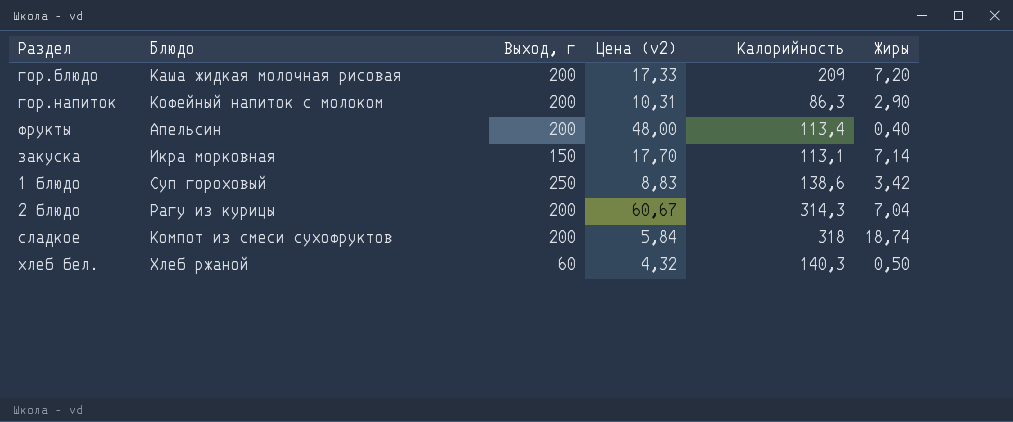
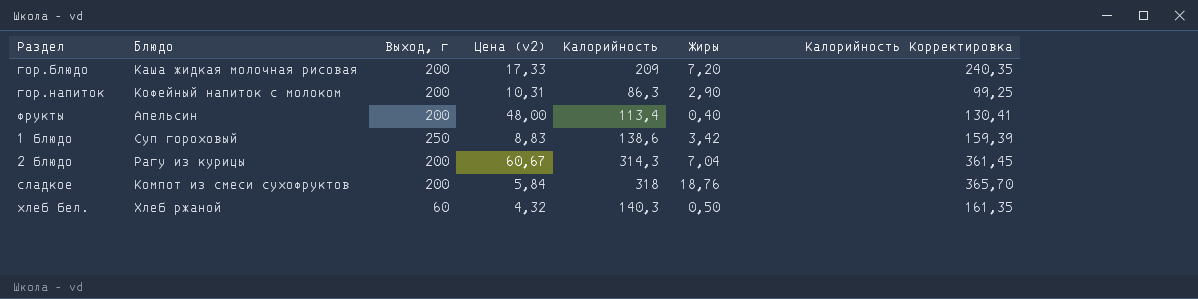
column Калорийность Корректировка | formula: none -> [Калорийность] * 1,15
row закуска: Икра морковная | 150 | 17,70 | 113,1 | 7,14 -> none
сладкое | Жиры: 18,74 -> 18,76

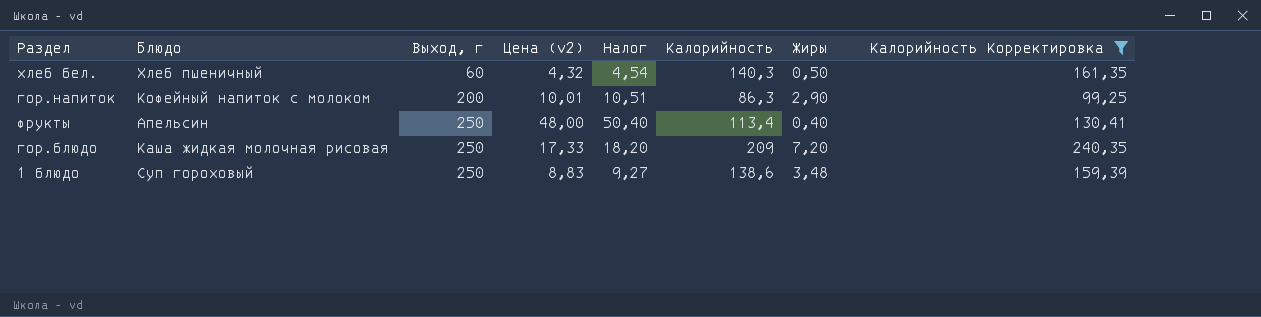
filter: none -> Калорийность Корректировка <= 240,35
row order: none -> Выход, г ascending
column Налог | formula: none -> [Цена (v2)] * 1,05
хлеб бел. | Блюдо: Хлеб ржаной -> Хлеб пшеничный
гор.напиток | Цена (v2): 10,31 -> 10,01
фрукты | Выход, г: 200 -> 250
гор.блюдо | Выход, г: 200 -> 250
1 блюдо | Жиры: 3,42 -> 3,48

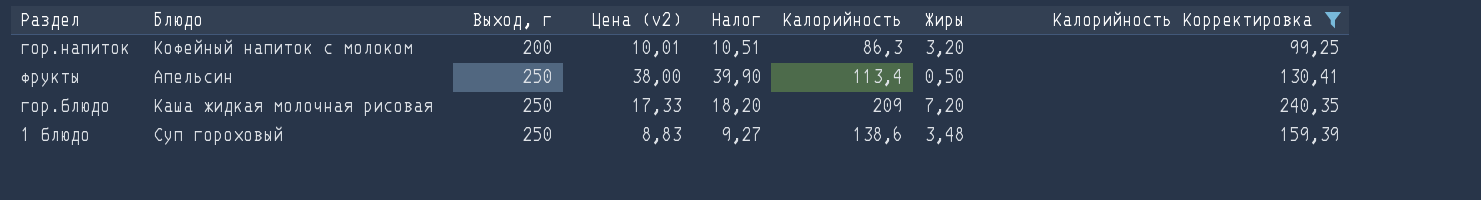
row хлеб бел.: Хлеб пшеничный | 60 | 4,32 | 4,54 | 140,3 | 0,50 | 161,35 -> none
гор.напиток | Жиры: 2,90 -> 3,20
фрукты | Цена (v2): 48,00 -> 38,00
фрукты | Налог: 50,40 -> 39,90
фрукты | Жиры: 0,40 -> 0,50

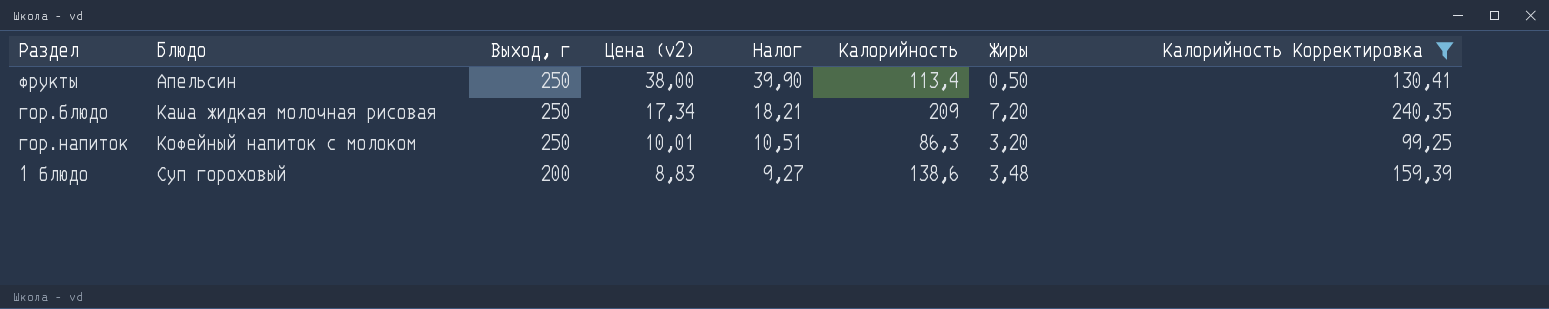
row order: Выход, г ascending -> Блюдо ascending
гор.блюдо | Цена (v2): 17,33 -> 17,34
гор.блюдо | Налог: 18,20 -> 18,21
гор.напиток | Выход, г: 200 -> 250
1 блюдо | Выход, г: 250 -> 200

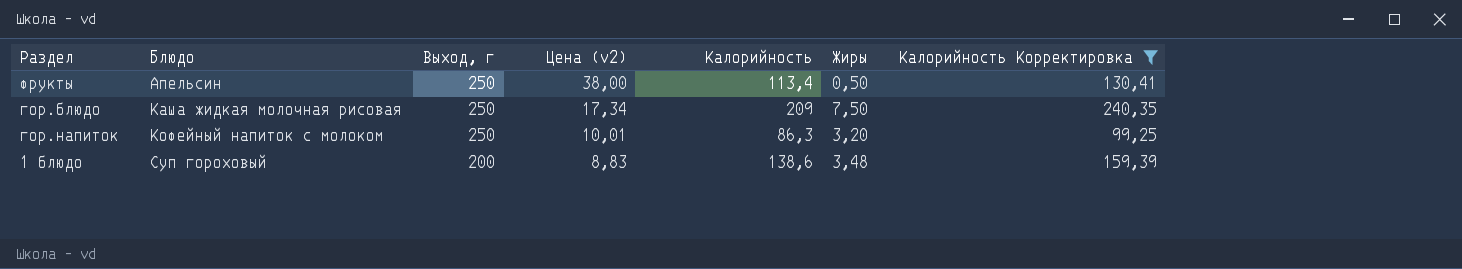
column Налог | formula: [Цена (v2)] * 1,05 -> none
гор.блюдо | Жиры: 7,20 -> 7,50

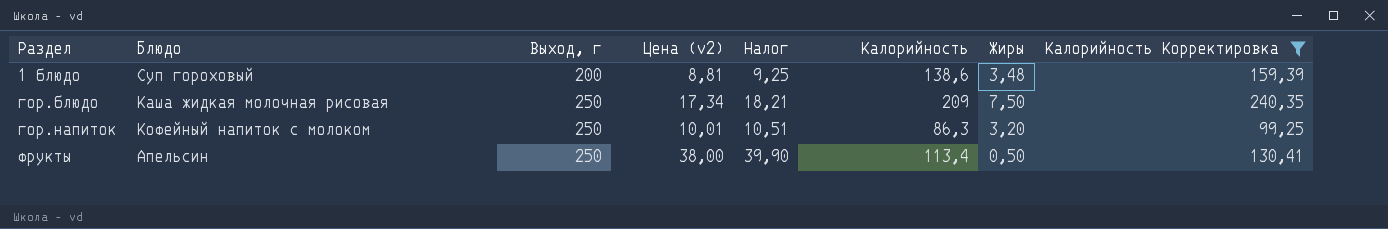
row order: Блюдо ascending -> Раздел ascending
column Налог | formula: none -> [Цена (v2)] * 1,05
1 блюдо | Цена (v2): 8,83 -> 8,81

